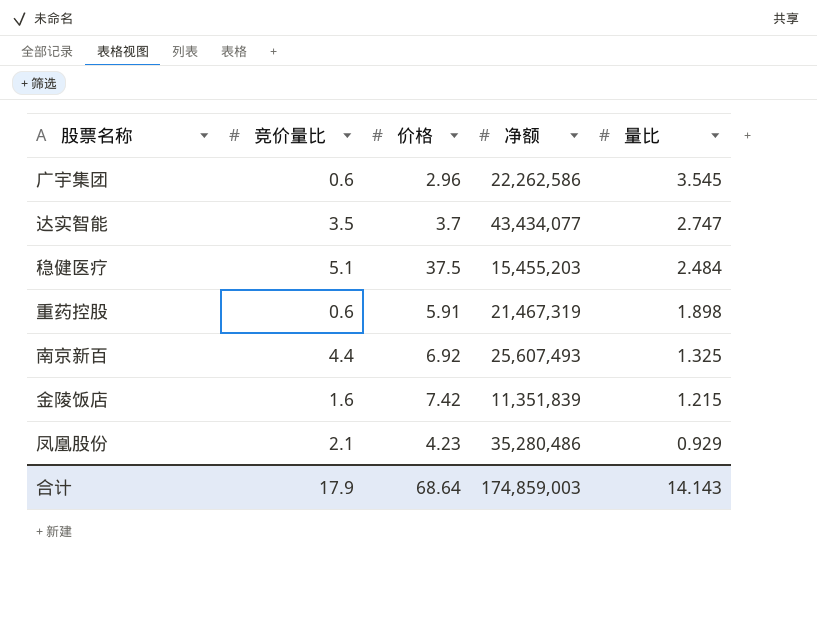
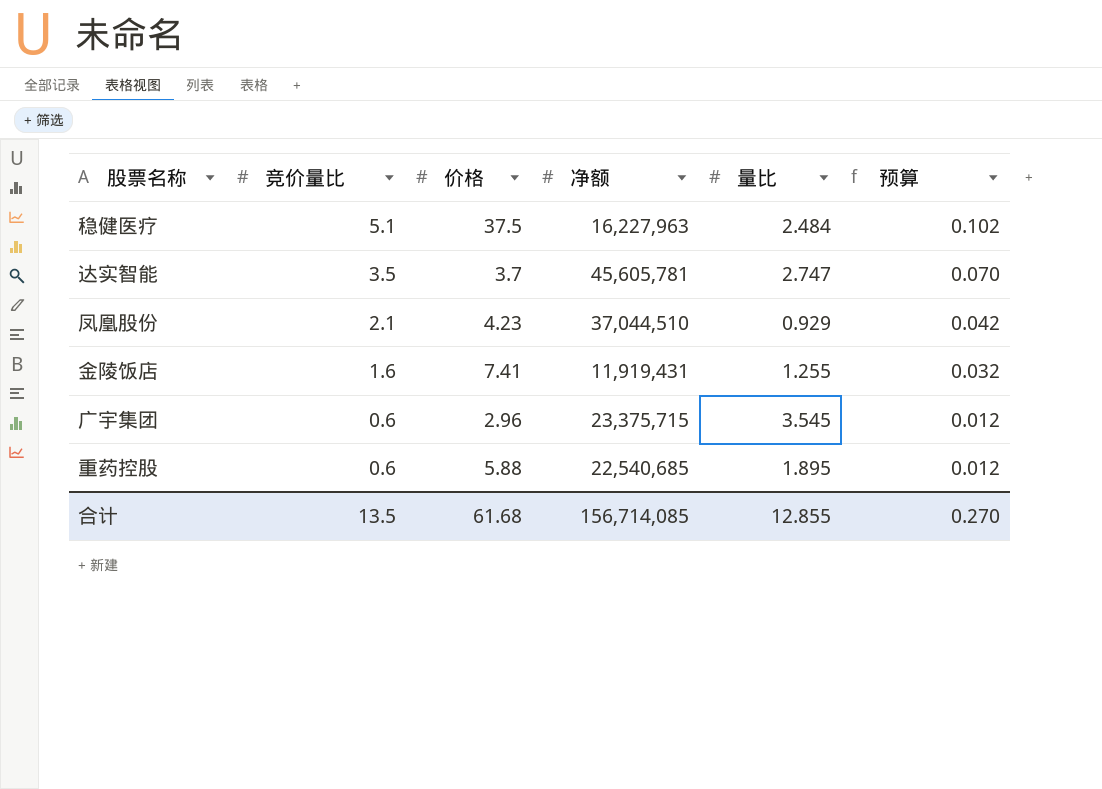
row order: 量比 descending -> 竞价量比 descending
column 预算 | formula: none -> [竞价量比] * 0.02
row 南京新百: 4.4 | 6.92 | 25,607,493 | 1.325 -> none
稳健医疗 | 净额: 15,455,203 -> 16,227,963
达实智能 | 净额: 43,434,077 -> 45,605,781
凤凰股份 | 净额: 35,280,486 -> 37,044,510
金陵饭店 | 价格: 7.42 -> 7.41
金陵饭店 | 净额: 11,351,839 -> 11,919,431
金陵饭店 | 量比: 1.215 -> 1.255
广宇集团 | 净额: 22,262,586 -> 23,375,715
重药控股 | 价格: 5.91 -> 5.88
重药控股 | 净额: 21,467,319 -> 22,540,685
重药控股 | 量比: 1.898 -> 1.895
合计 | 竞价量比: 17.9 -> 13.5
合计 | 价格: 68.64 -> 61.68
合计 | 净额: 174,859,003 -> 156,714,085
合计 | 量比: 14.143 -> 12.855

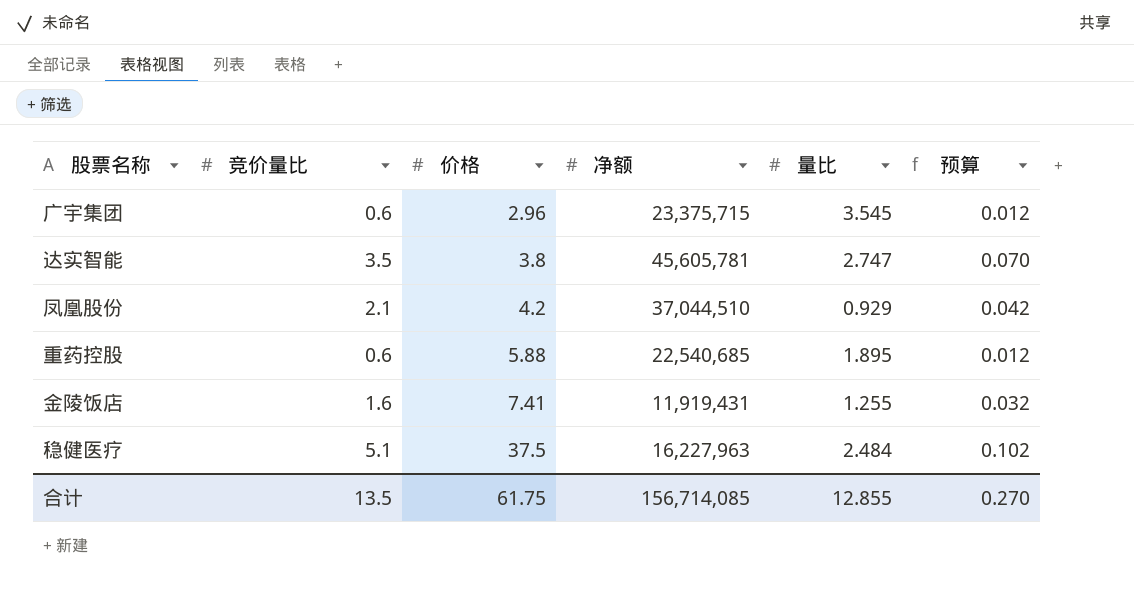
row order: 竞价量比 descending -> 价格 ascending
达实智能 | 价格: 3.7 -> 3.8
凤凰股份 | 价格: 4.23 -> 4.2
合计 | 价格: 61.68 -> 61.75

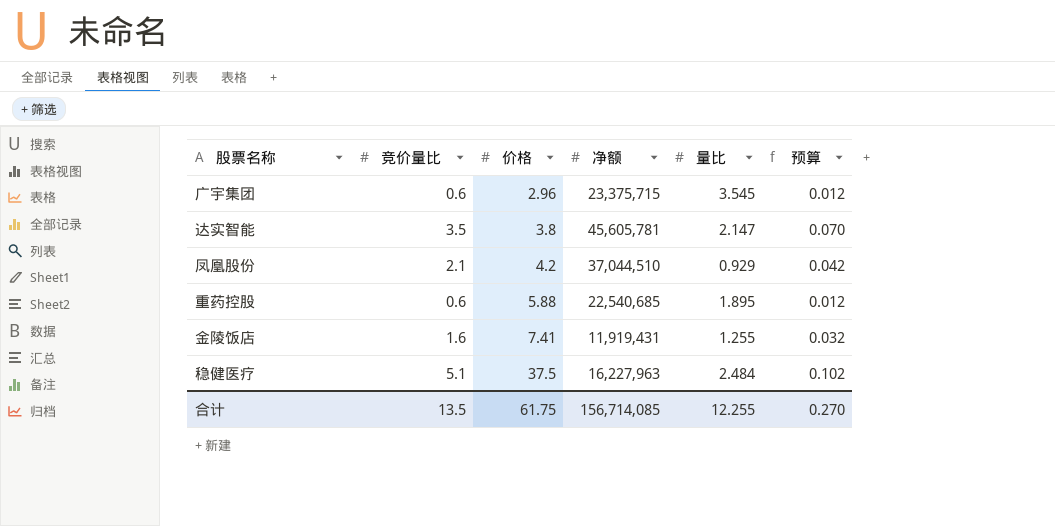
达实智能 | 量比: 2.747 -> 2.147
合计 | 量比: 12.855 -> 12.255

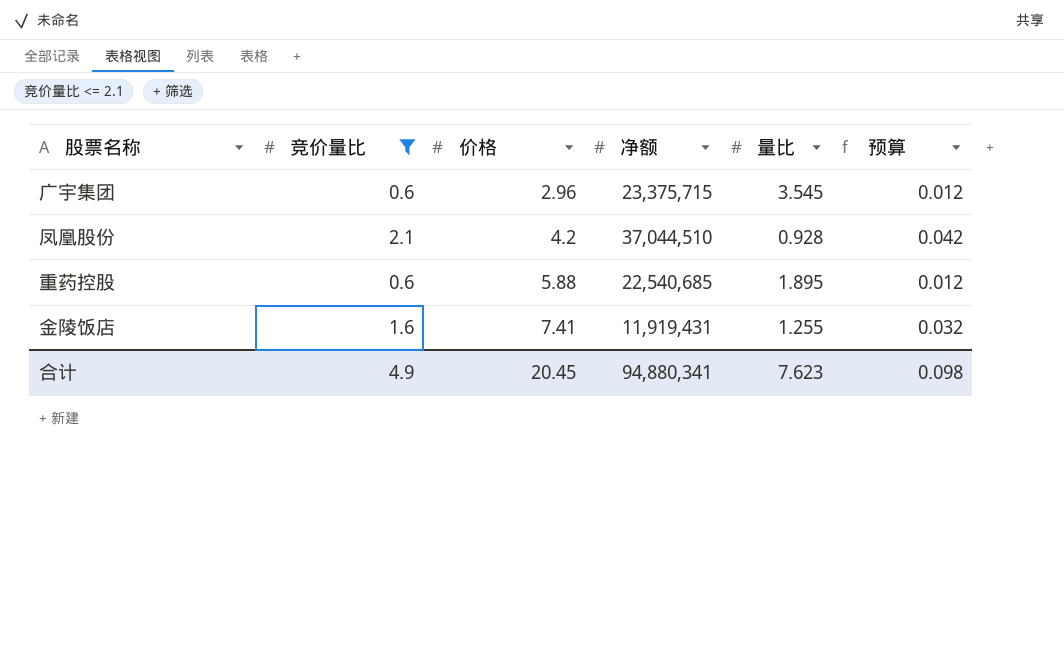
filter: none -> 竞价量比 <= 2.1
凤凰股份 | 量比: 0.929 -> 0.928
合计 | 竞价量比: 13.5 -> 4.9
合计 | 价格: 61.75 -> 20.45
合计 | 净额: 156,714,085 -> 94,880,341
合计 | 量比: 12.255 -> 7.623
合计 | 预算: 0.270 -> 0.098

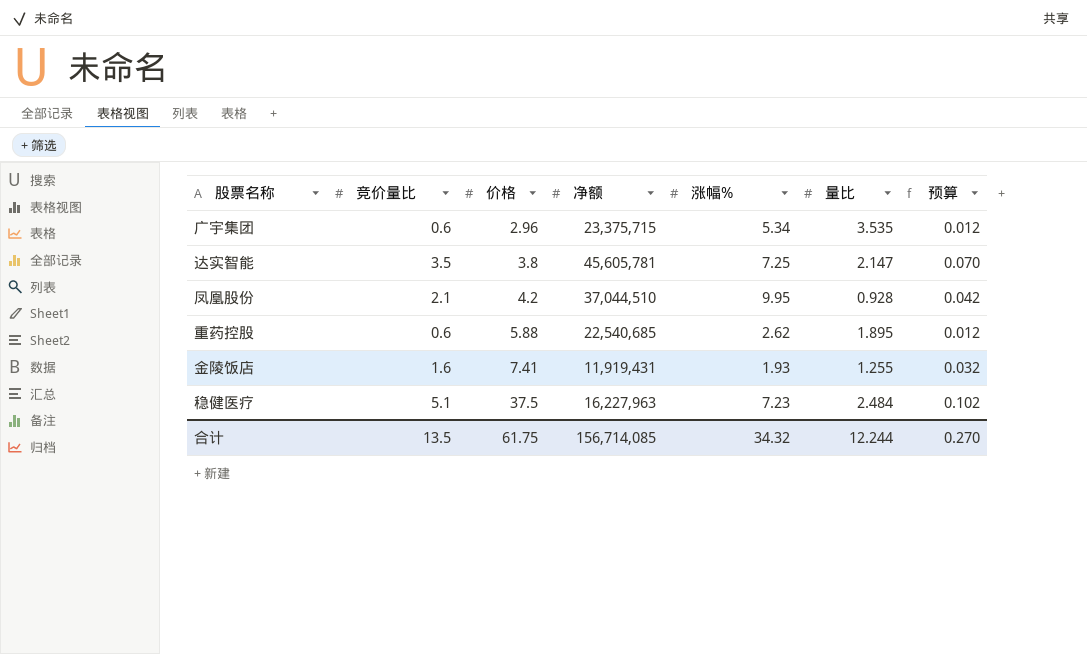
filter: 竞价量比 <= 2.1 -> none
column 涨幅% | position: none -> 5
广宇集团 | 量比: 3.545 -> 3.535
合计 | 竞价量比: 4.9 -> 13.5
合计 | 价格: 20.45 -> 61.75
合计 | 净额: 94,880,341 -> 156,714,085
合计 | 量比: 7.623 -> 12.244
合计 | 预算: 0.098 -> 0.270

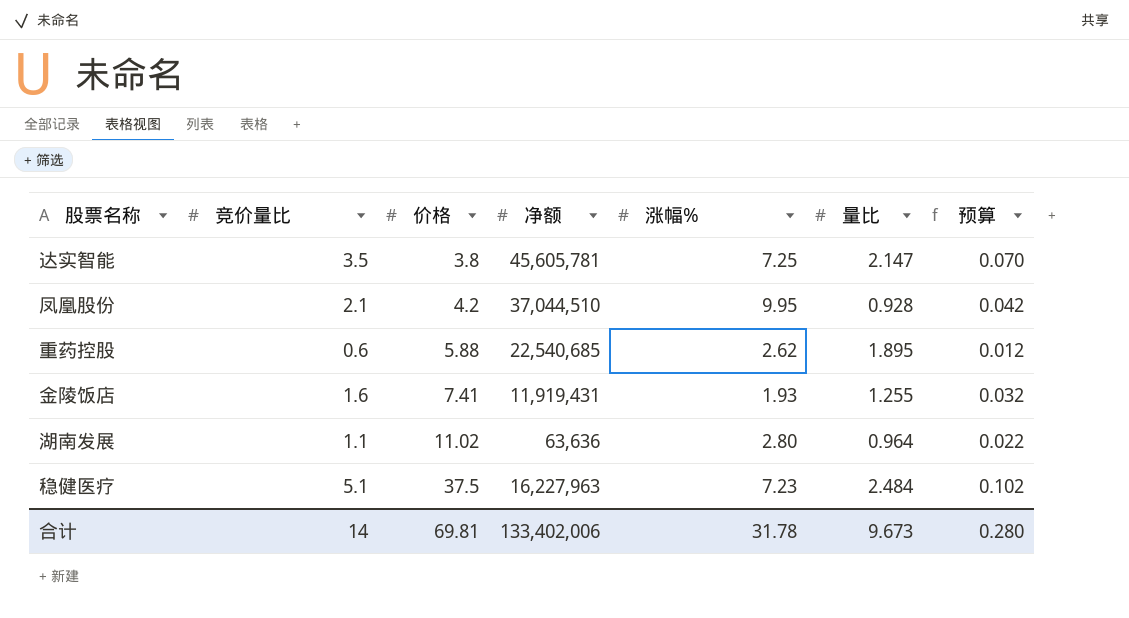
row 广宇集团: 0.6 | 2.96 | 23,375,715 | 5.34 | 3.535 | 0.012 -> none
row 湖南发展: none -> 1.1 | 11.02 | 63,636 | 2.80 | 0.964 | 0.022
合计 | 竞价量比: 13.5 -> 14
合计 | 价格: 61.75 -> 69.81
合计 | 净额: 156,714,085 -> 133,402,006
合计 | 涨幅%: 34.32 -> 31.78
合计 | 量比: 12.244 -> 9.673
合计 | 预算: 0.270 -> 0.280

